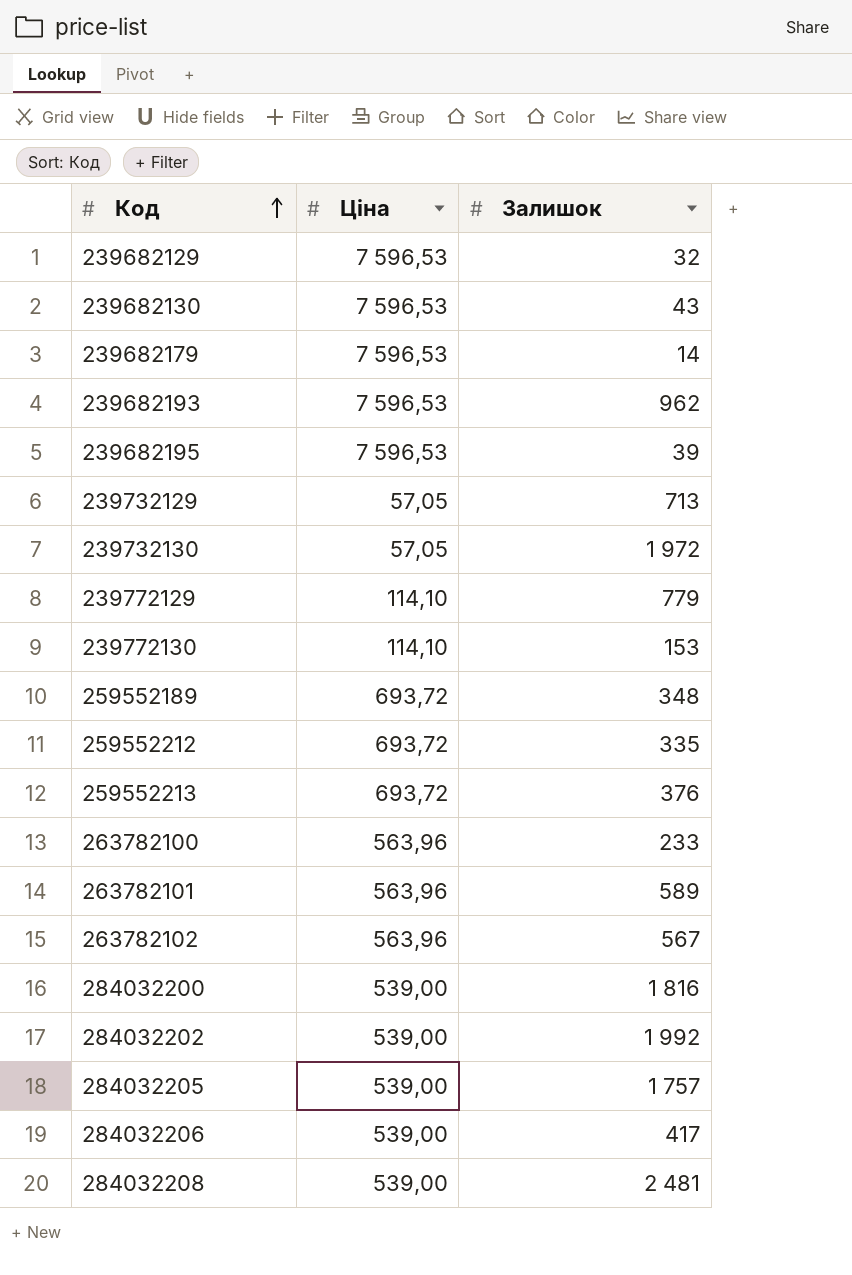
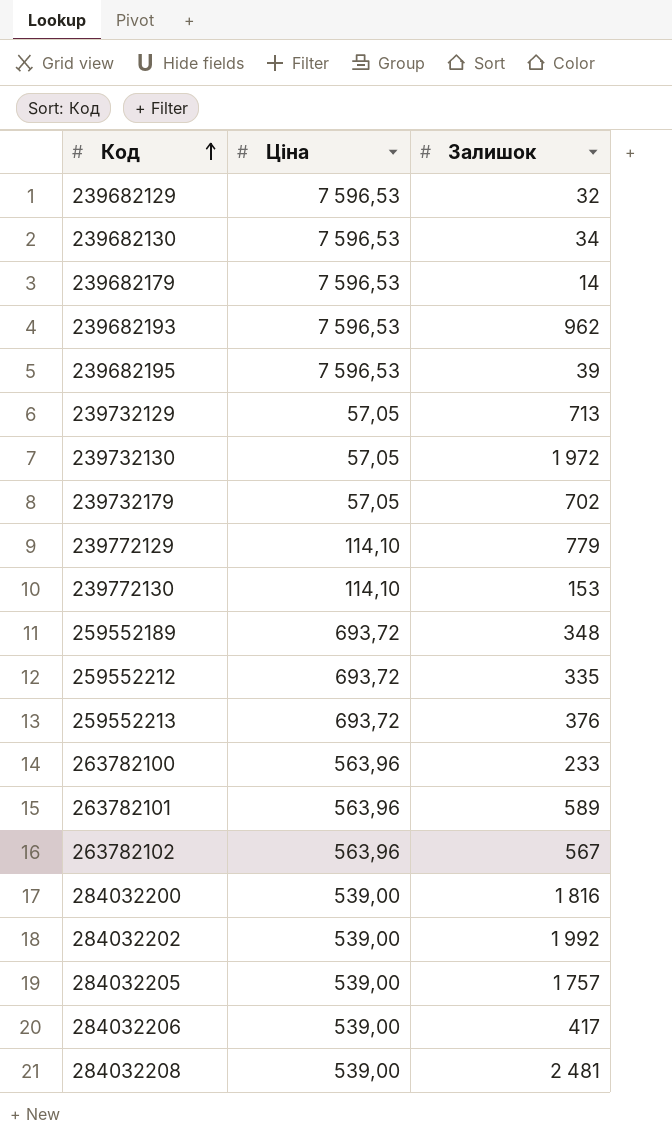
239682130 | Залишок: 43 -> 34
row 239732179: none -> 57,05 | 702

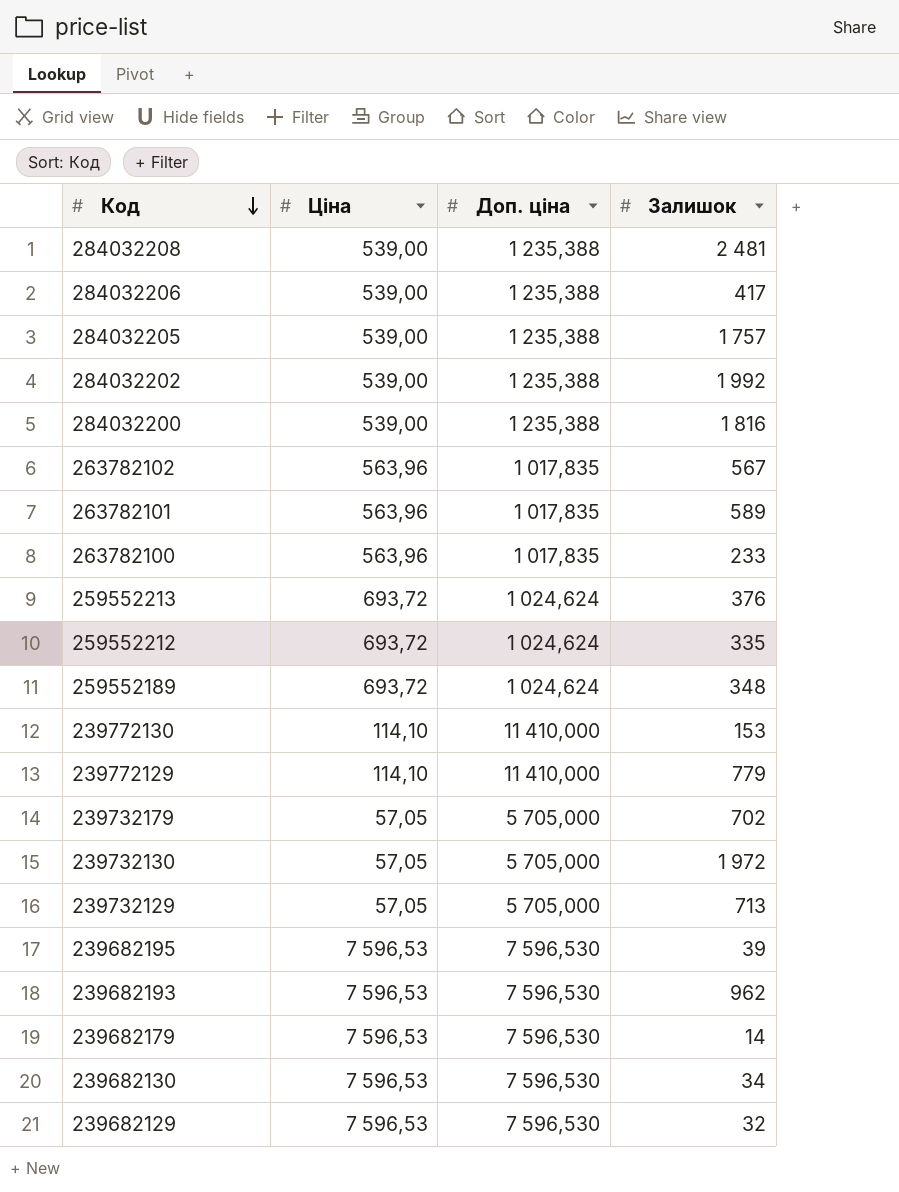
row order: Код ascending -> Код descending
column Доп. ціна | position: none -> 3

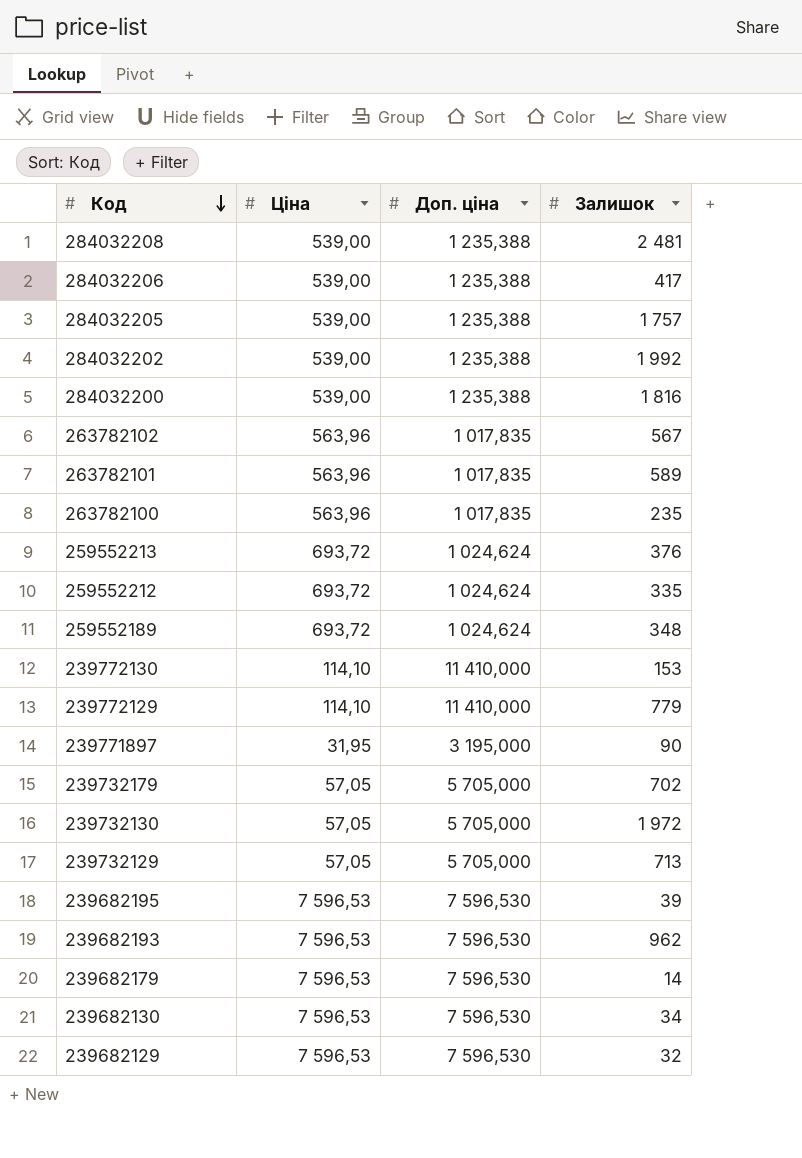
263782100 | Залишок: 233 -> 235
row 239771897: none -> 31,95 | 3 195,000 | 90

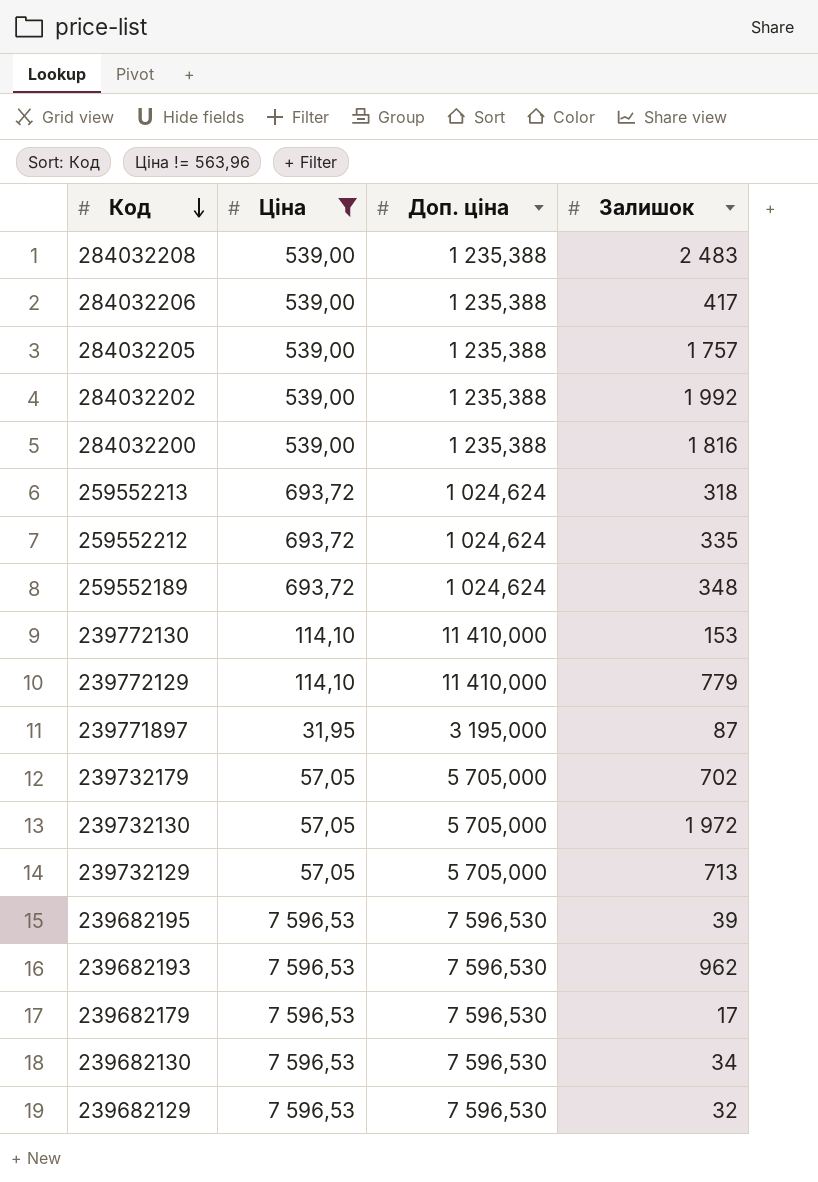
filter: none -> Ціна != 563,96
284032208 | Залишок: 2 481 -> 2 483
259552213 | Залишок: 376 -> 318
239771897 | Залишок: 90 -> 87
239682179 | Залишок: 14 -> 17

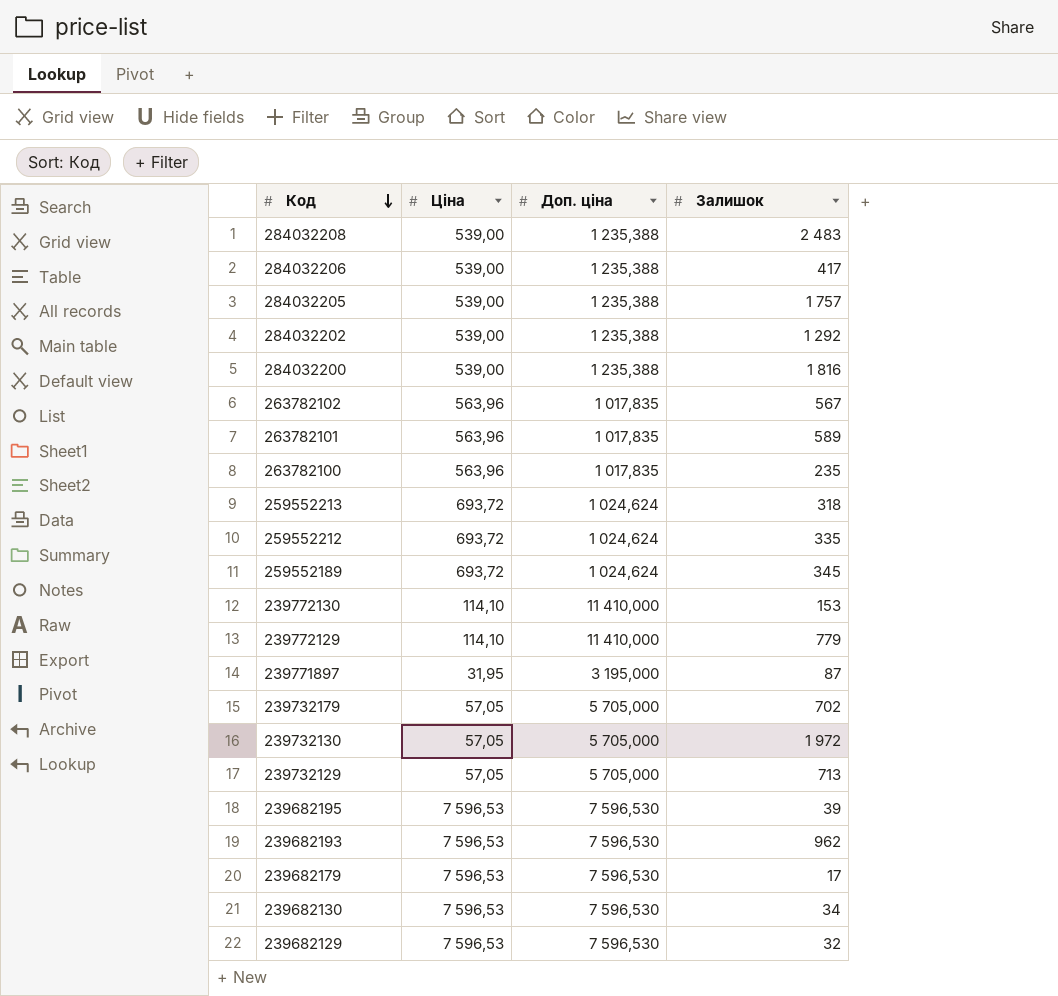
filter: Ціна != 563,96 -> none
284032202 | Залишок: 1 992 -> 1 292
259552189 | Залишок: 348 -> 345

